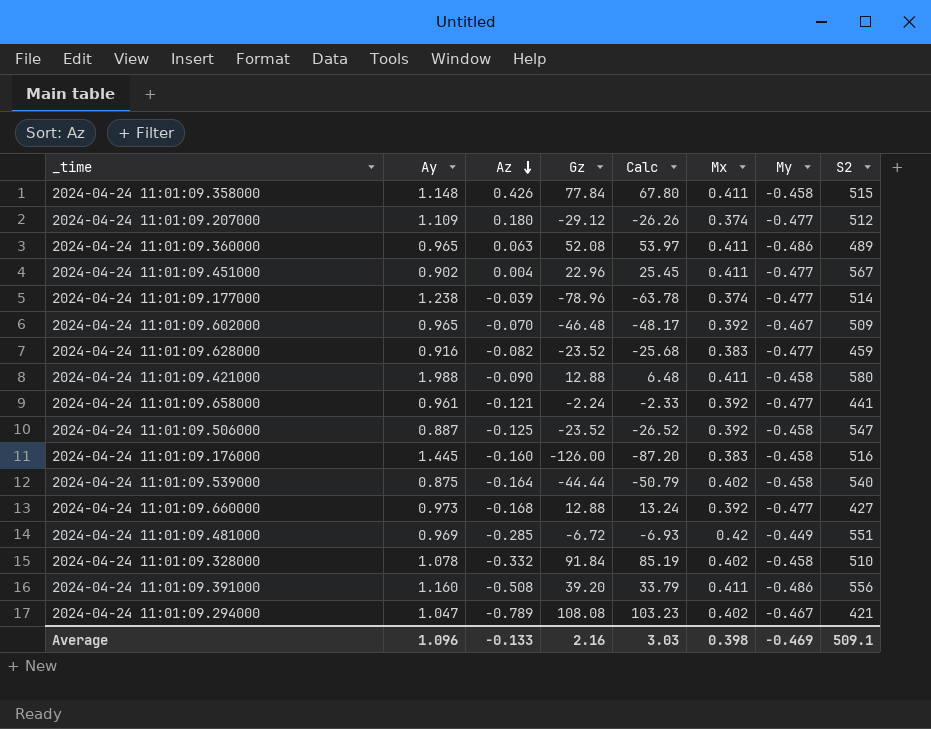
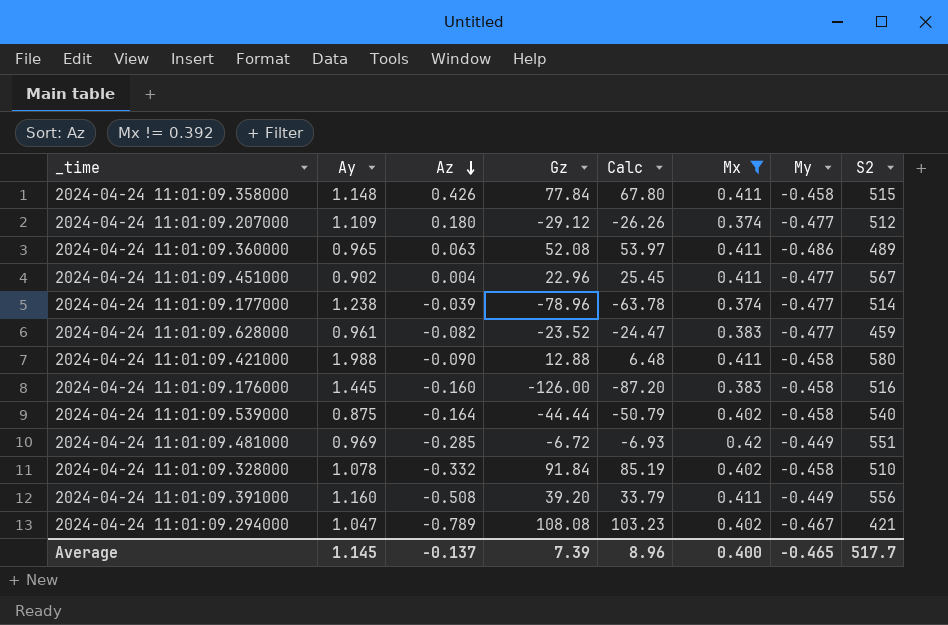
filter: none -> Mx != 0.392
2024-04-24 11:01:09.628000 | Ay: 0.916 -> 0.961
2024-04-24 11:01:09.628000 | Calc: -25.68 -> -24.47
2024-04-24 11:01:09.391000 | My: -0.486 -> -0.449
Average | Ay: 1.096 -> 1.145
Average | Az: -0.133 -> -0.137
Average | Gz: 2.16 -> 7.39
Average | Calc: 3.03 -> 8.96
Average | Mx: 0.398 -> 0.400
Average | My: -0.469 -> -0.465
Average | S2: 509.1 -> 517.7

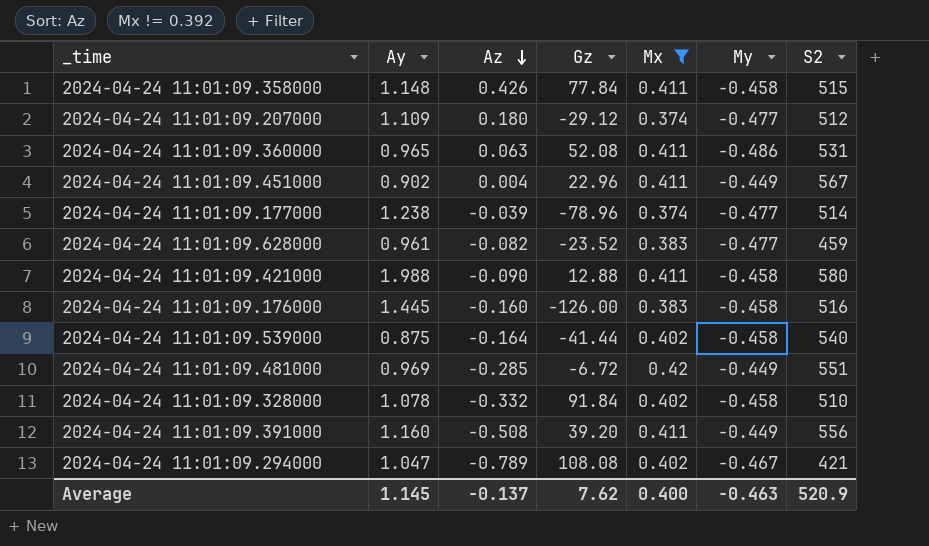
column Calc | formula: [Gz] / [Ay] -> none
2024-04-24 11:01:09.360000 | S2: 489 -> 531
2024-04-24 11:01:09.451000 | My: -0.477 -> -0.449
2024-04-24 11:01:09.539000 | Gz: -44.44 -> -41.44
Average | Gz: 7.39 -> 7.62
Average | My: -0.465 -> -0.463
Average | S2: 517.7 -> 520.9

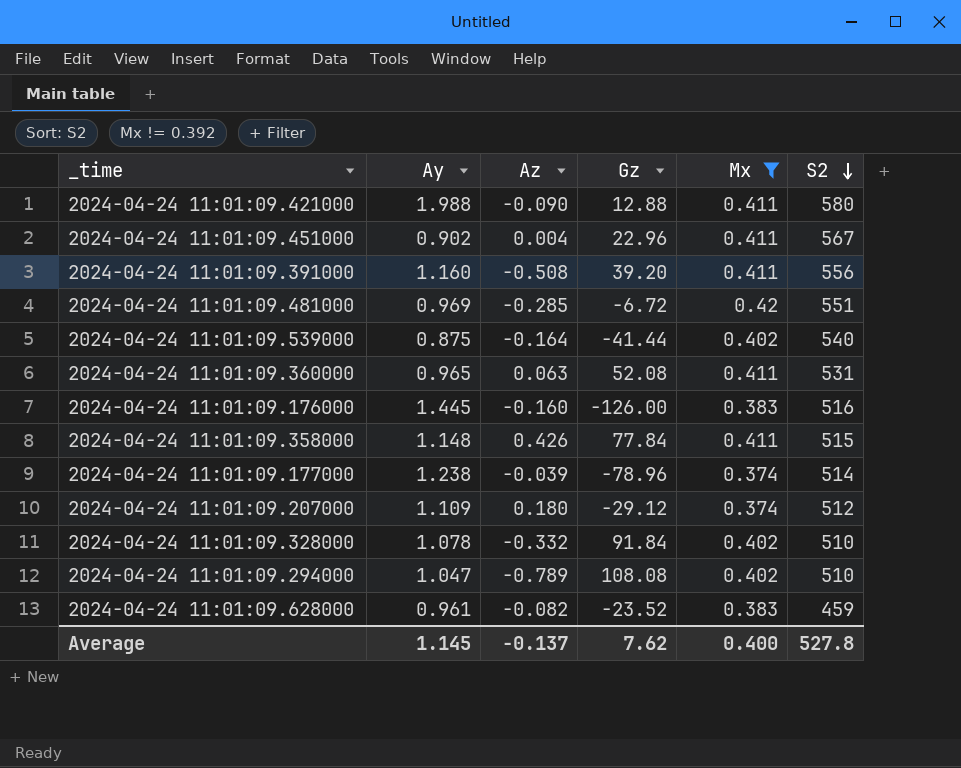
row order: Az descending -> S2 descending
column My | position: 6 -> none
2024-04-24 11:01:09.294000 | S2: 421 -> 510
Average | S2: 520.9 -> 527.8

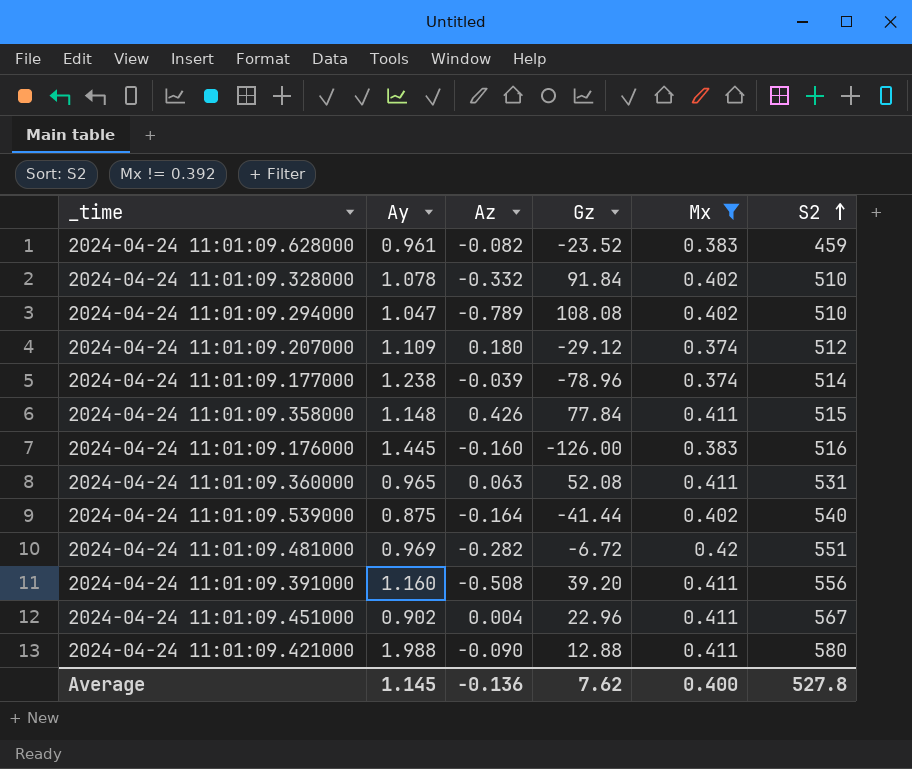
row order: S2 descending -> S2 ascending
2024-04-24 11:01:09.481000 | Az: -0.285 -> -0.282
Average | Az: -0.137 -> -0.136

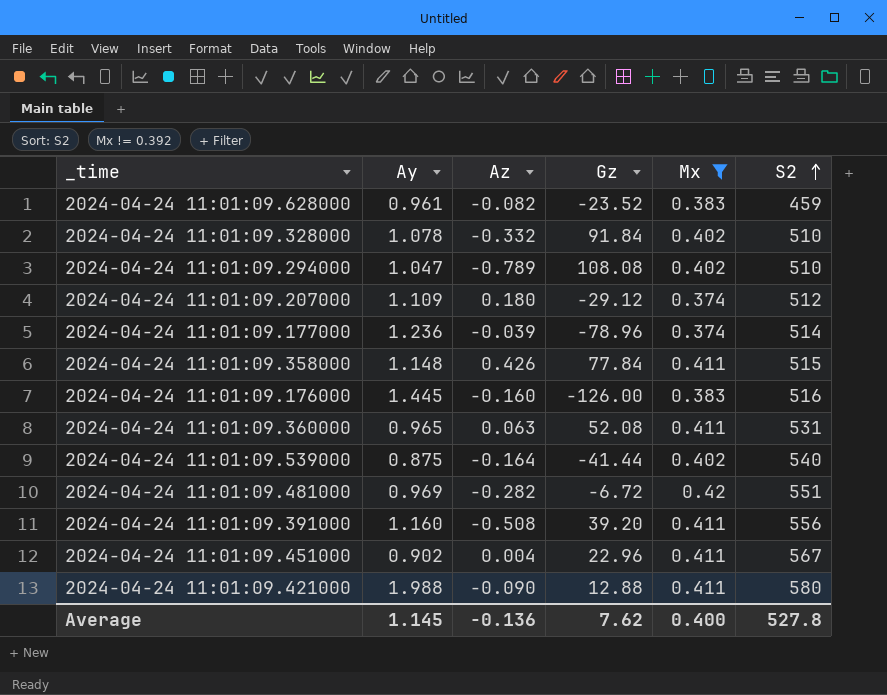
2024-04-24 11:01:09.177000 | Ay: 1.238 -> 1.236

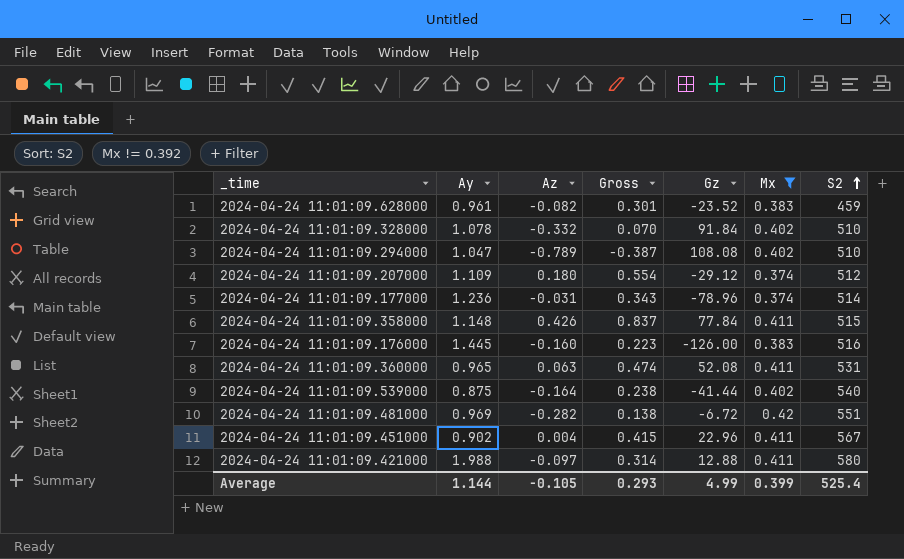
column Gross | formula: none -> [Az] + [Mx]
row 2024-04-24 11:01:09.391000: 1.160 | -0.508 | 39.20 | 0.411 | 556 -> none
2024-04-24 11:01:09.177000 | Az: -0.039 -> -0.031
2024-04-24 11:01:09.421000 | Az: -0.090 -> -0.097
Average | Ay: 1.145 -> 1.144
Average | Az: -0.136 -> -0.105
Average | Gz: 7.62 -> 4.99
Average | Mx: 0.400 -> 0.399
Average | S2: 527.8 -> 525.4

